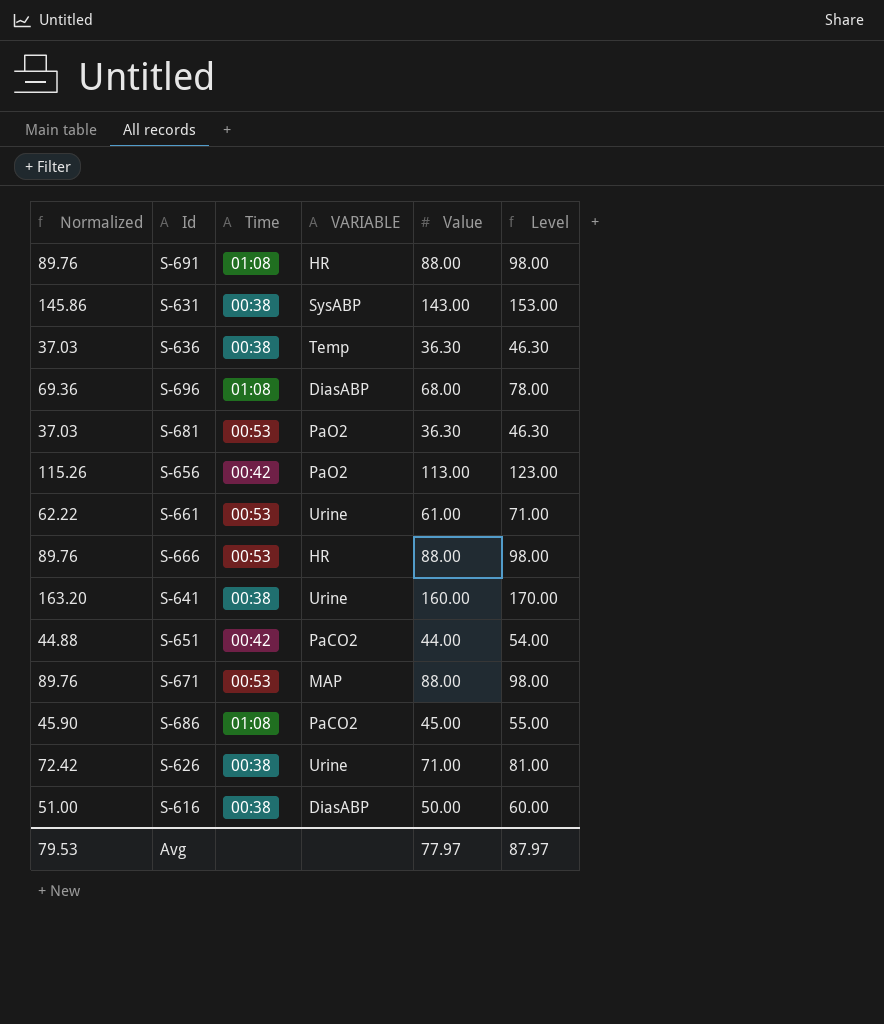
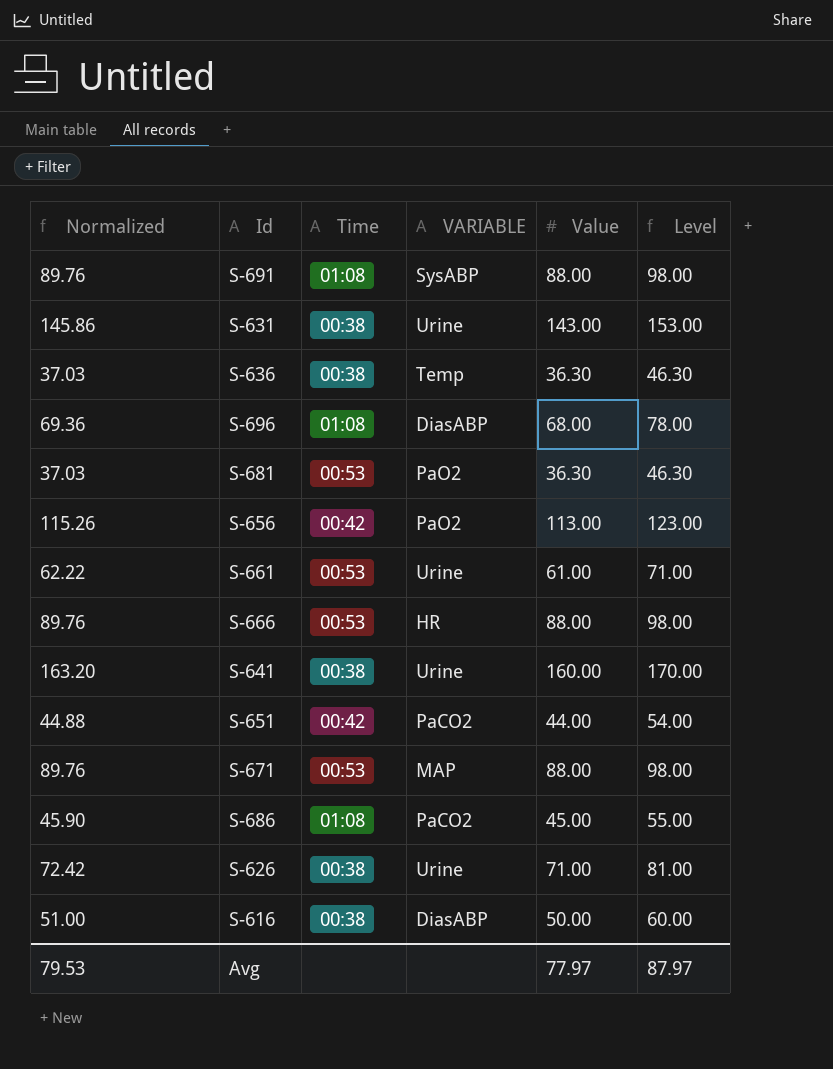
S-691 | VARIABLE: HR -> SysABP
S-631 | VARIABLE: SysABP -> Urine

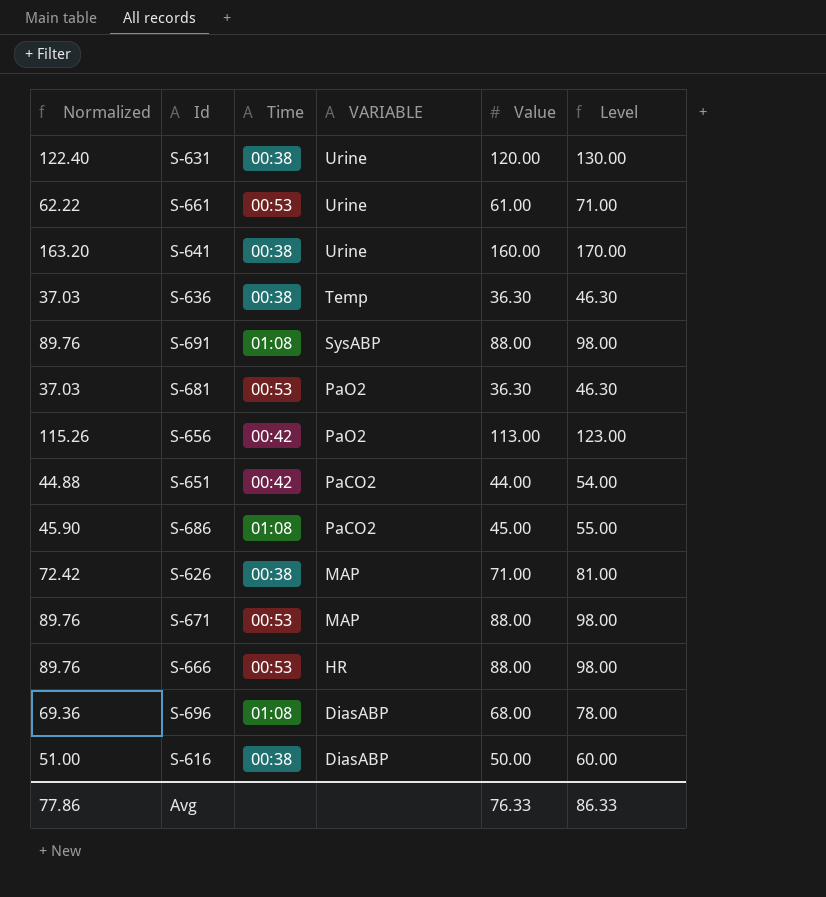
row order: none -> VARIABLE descending
S-631 | Normalized: 145.86 -> 122.40
S-631 | Value: 143.00 -> 120.00
S-631 | Level: 153.00 -> 130.00
S-626 | VARIABLE: Urine -> MAP
Avg | Normalized: 79.53 -> 77.86
Avg | Value: 77.97 -> 76.33
Avg | Level: 87.97 -> 86.33

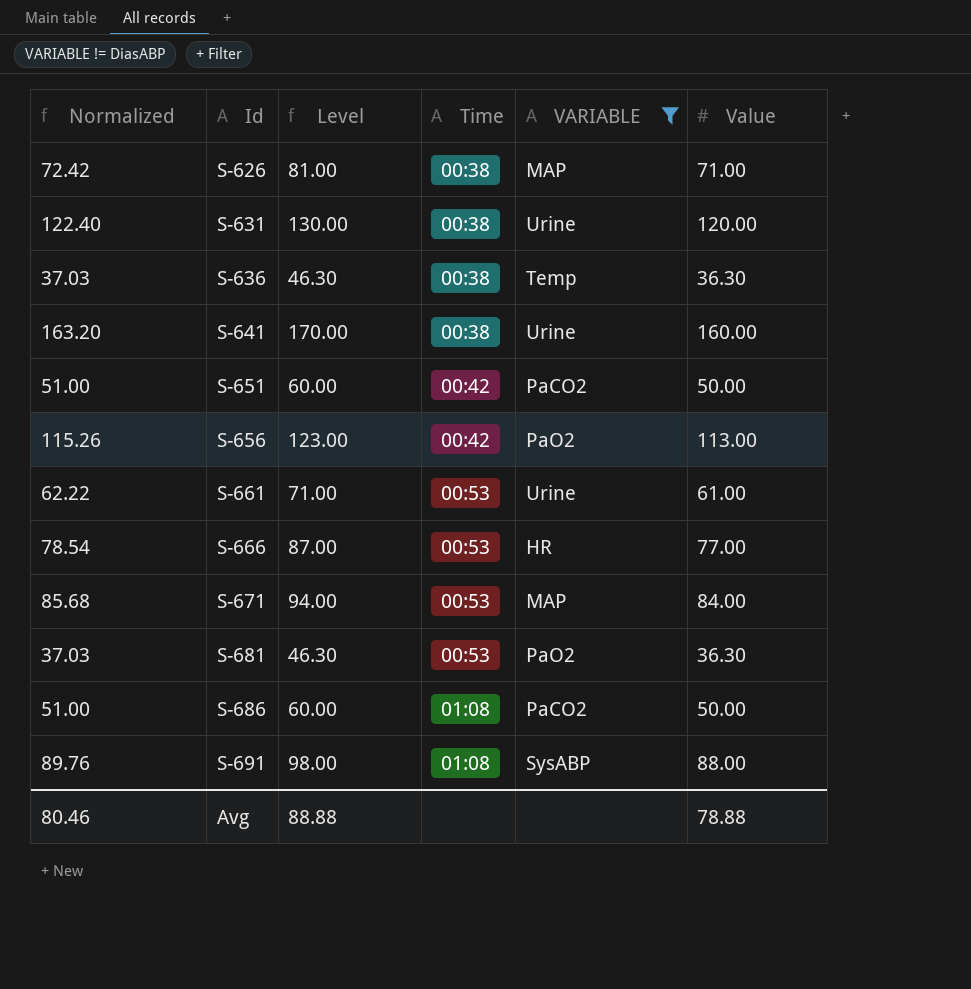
filter: none -> VARIABLE != DiasABP
row order: VARIABLE descending -> Id ascending
column Level | position: 6 -> 3
S-651 | Normalized: 44.88 -> 51.00
S-651 | Level: 54.00 -> 60.00
S-651 | Value: 44.00 -> 50.00
S-666 | Normalized: 89.76 -> 78.54
S-666 | Level: 98.00 -> 87.00
S-666 | Value: 88.00 -> 77.00
S-671 | Normalized: 89.76 -> 85.68
S-671 | Level: 98.00 -> 94.00
S-671 | Value: 88.00 -> 84.00
S-686 | Normalized: 45.90 -> 51.00
S-686 | Level: 55.00 -> 60.00
S-686 | Value: 45.00 -> 50.00
Avg | Normalized: 77.86 -> 80.46
Avg | Level: 86.33 -> 88.88
Avg | Value: 76.33 -> 78.88

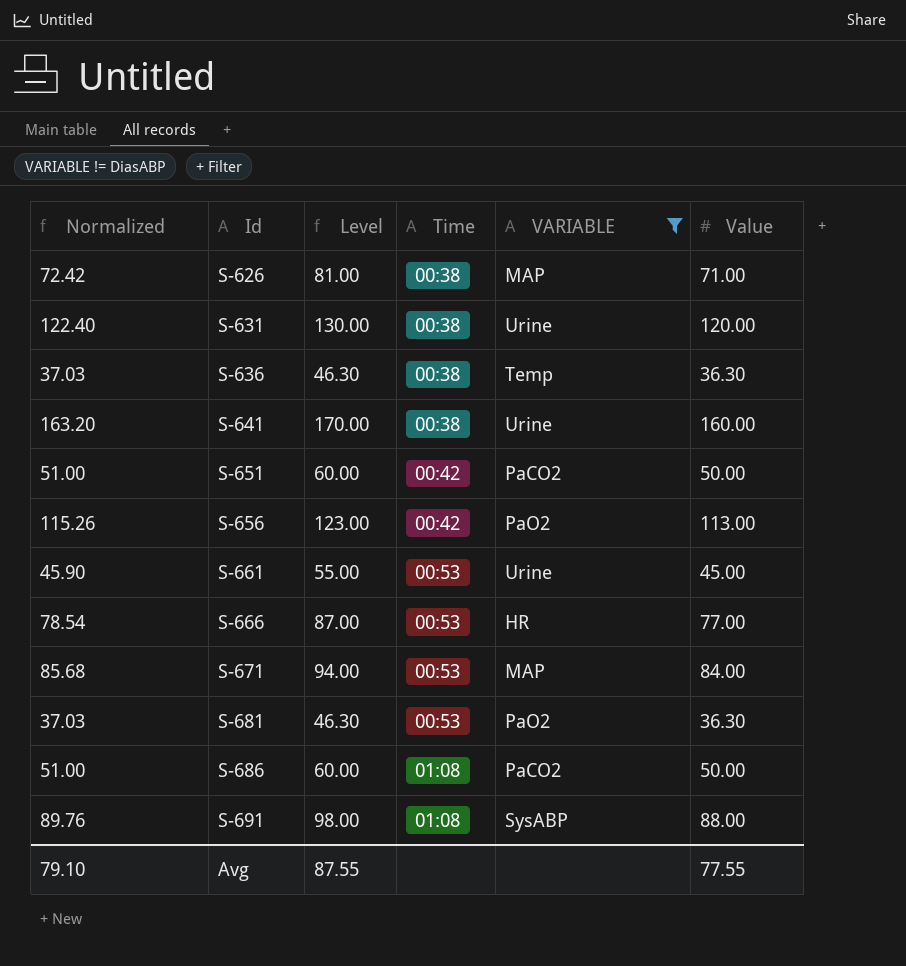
S-661 | Normalized: 62.22 -> 45.90
S-661 | Level: 71.00 -> 55.00
S-661 | Value: 61.00 -> 45.00
Avg | Normalized: 80.46 -> 79.10
Avg | Level: 88.88 -> 87.55
Avg | Value: 78.88 -> 77.55

